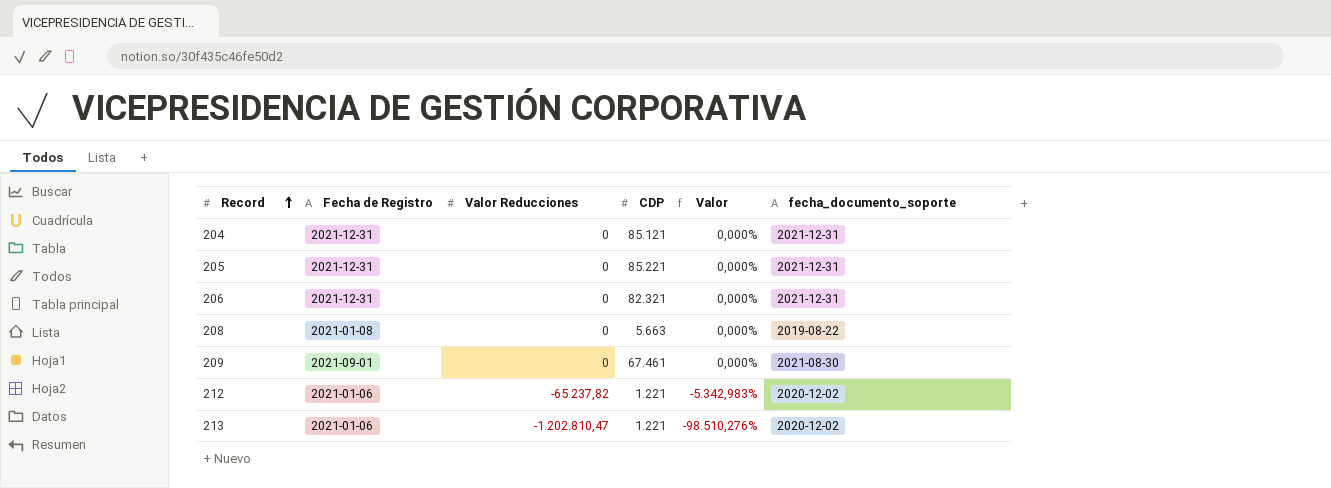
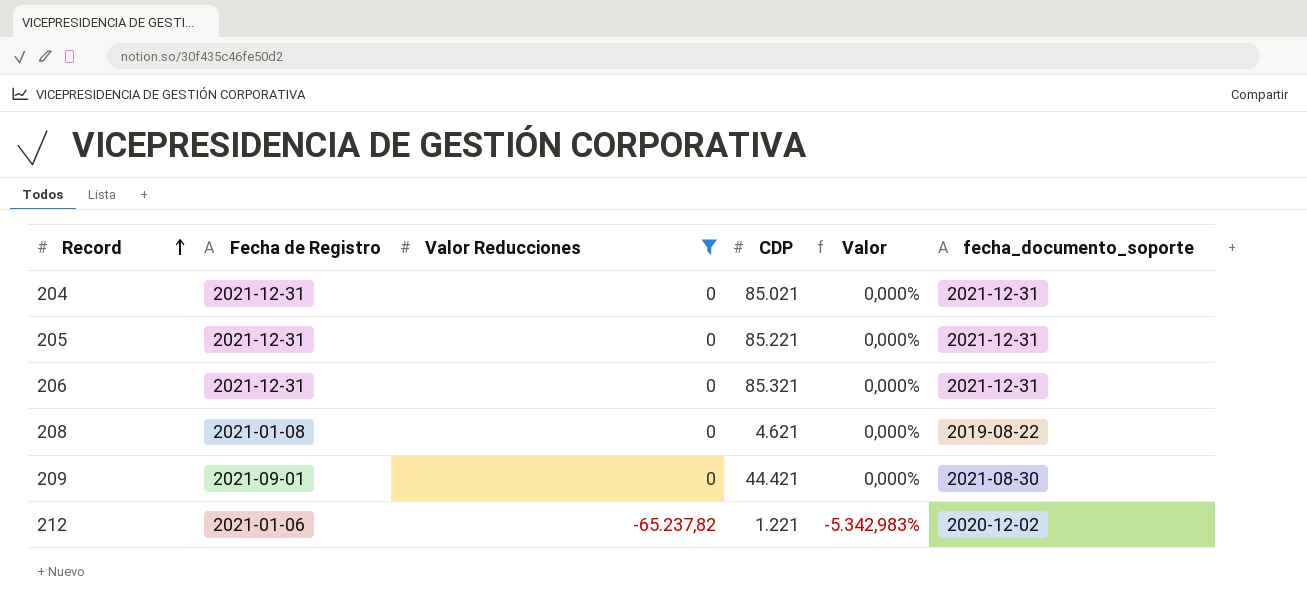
filter: none -> Valor Reducciones != -1.202.810,47
204 | CDP: 85.121 -> 85.021
206 | CDP: 82.321 -> 85.321
208 | CDP: 5.663 -> 4.621
209 | CDP: 67.461 -> 44.421

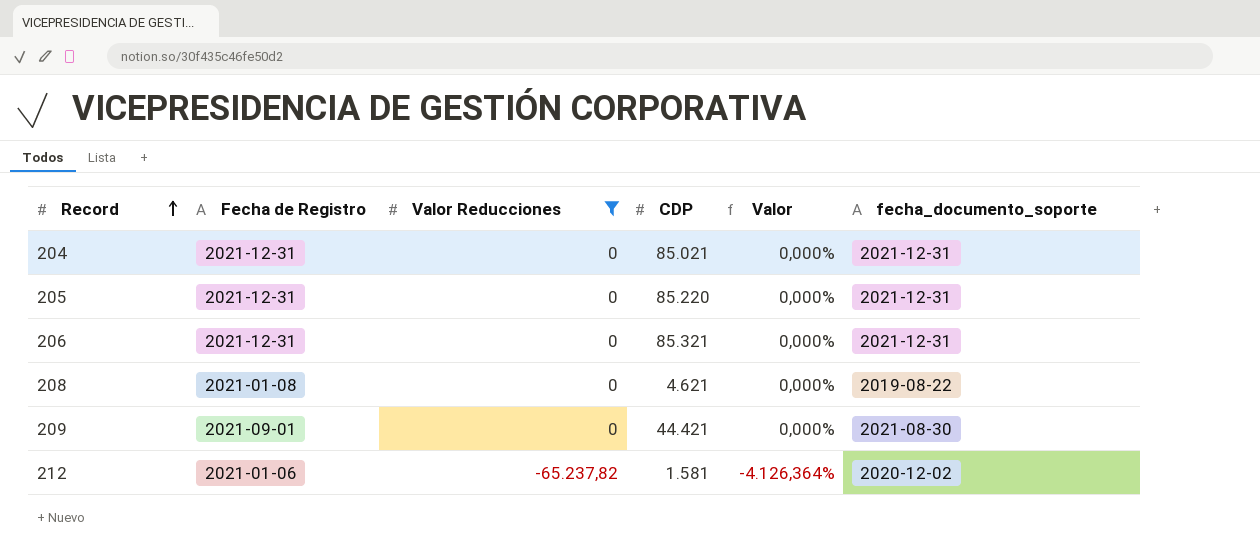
205 | CDP: 85.221 -> 85.220
212 | CDP: 1.221 -> 1.581
212 | Valor: -5.342,983% -> -4.126,364%

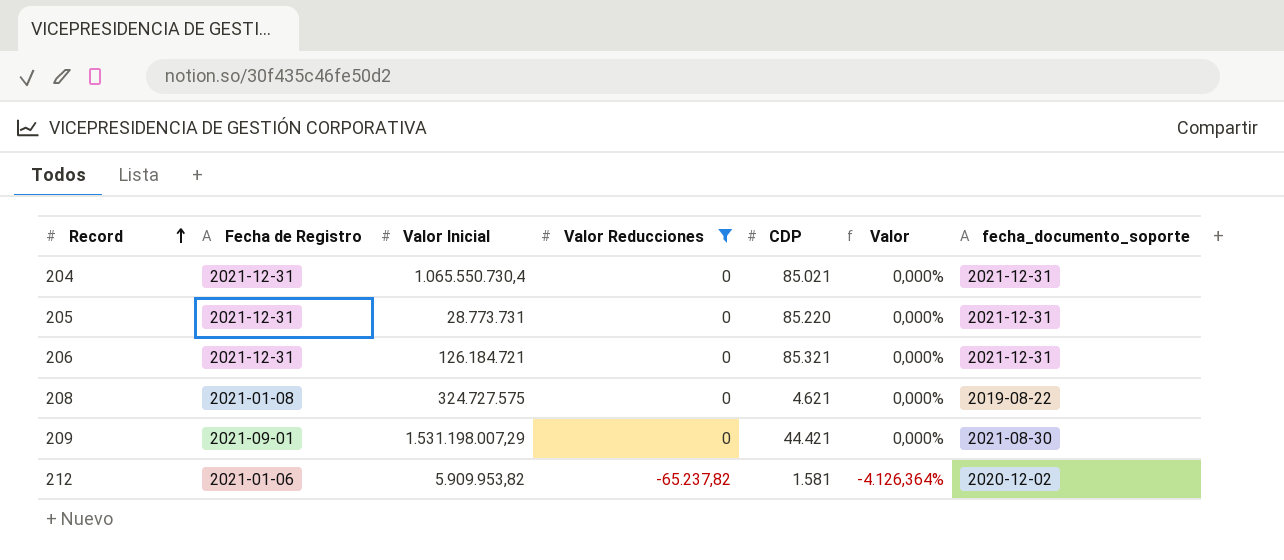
column Valor Inicial | position: none -> 3

